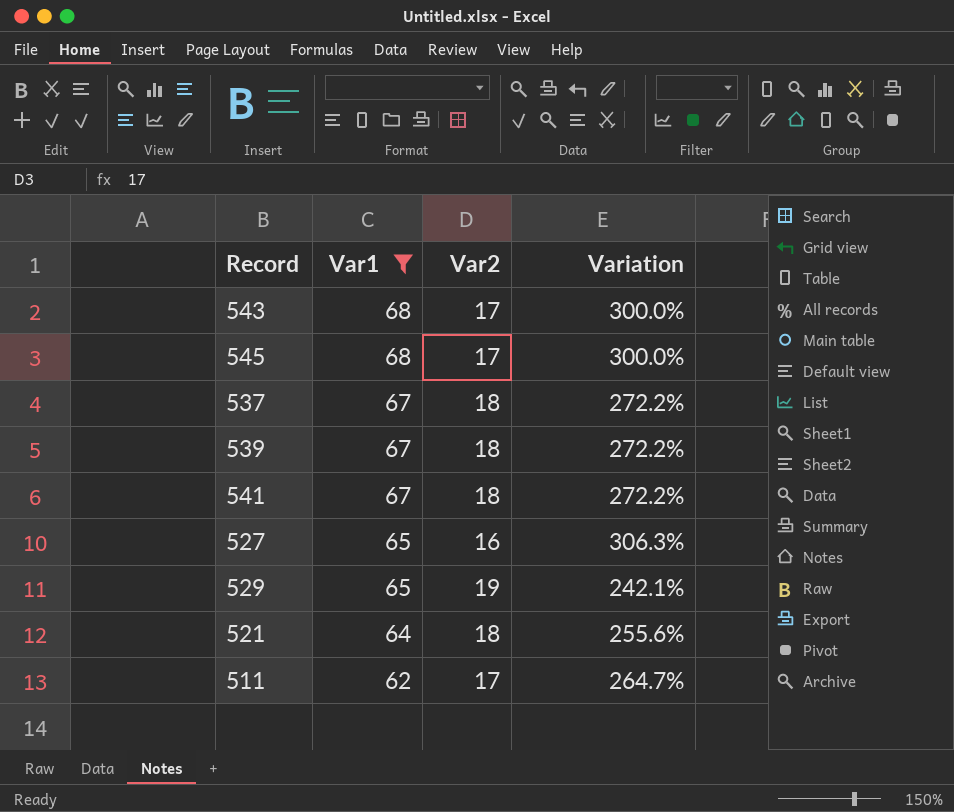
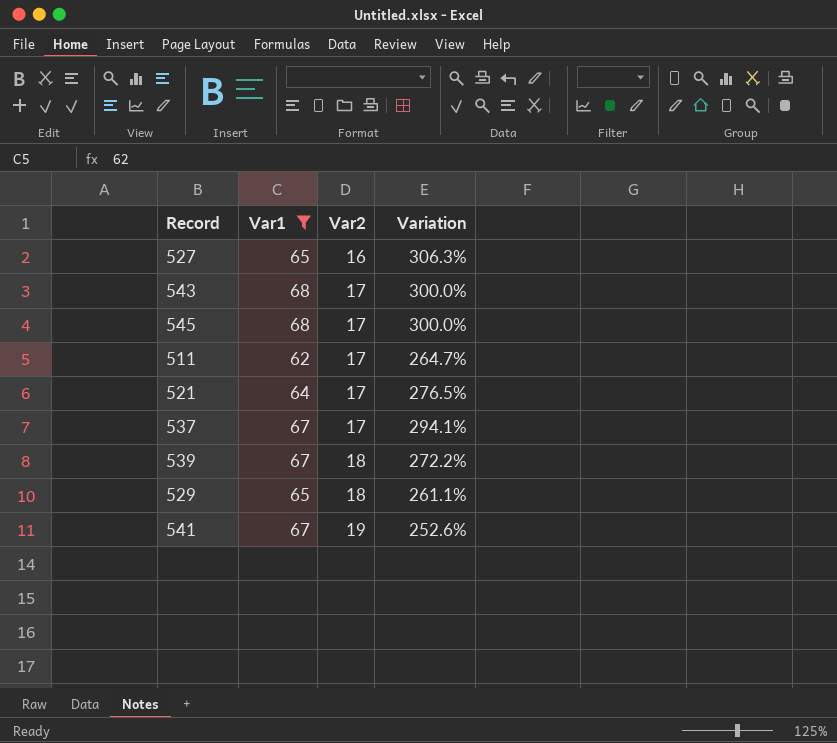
row order: Var1 descending -> Var2 ascending
521 | Var2: 18 -> 17
521 | Variation: 255.6% -> 276.5%
537 | Var2: 18 -> 17
537 | Variation: 272.2% -> 294.1%
529 | Var2: 19 -> 18
529 | Variation: 242.1% -> 261.1%
541 | Var2: 18 -> 19
541 | Variation: 272.2% -> 252.6%

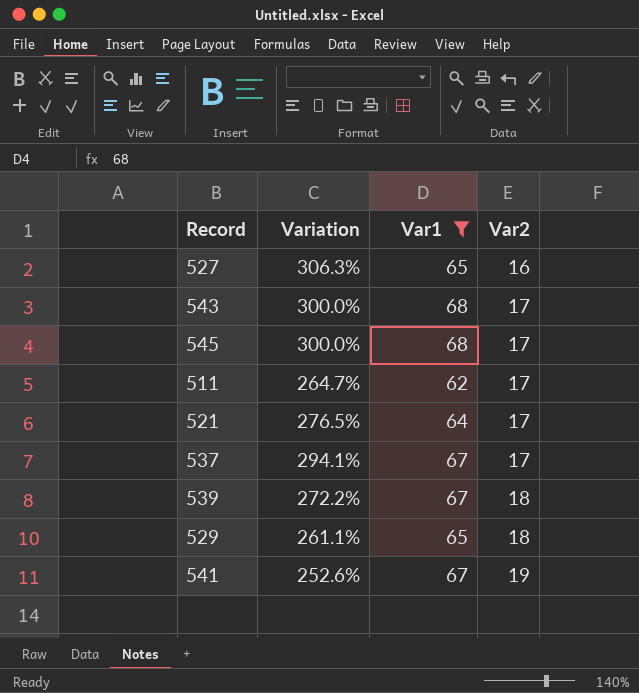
column Variation | position: 4 -> 2

